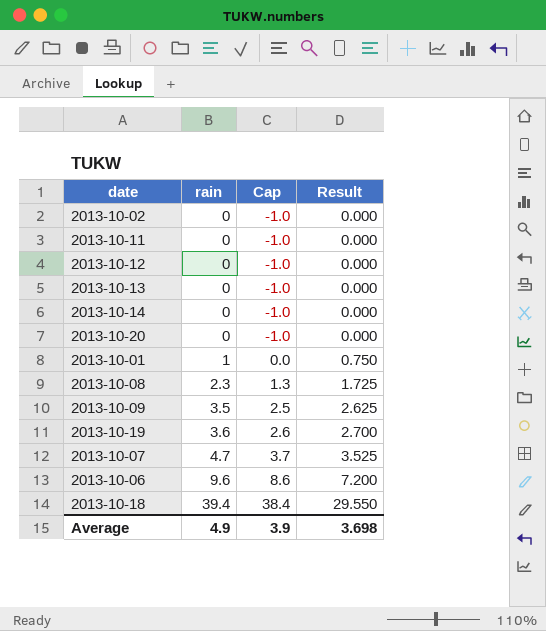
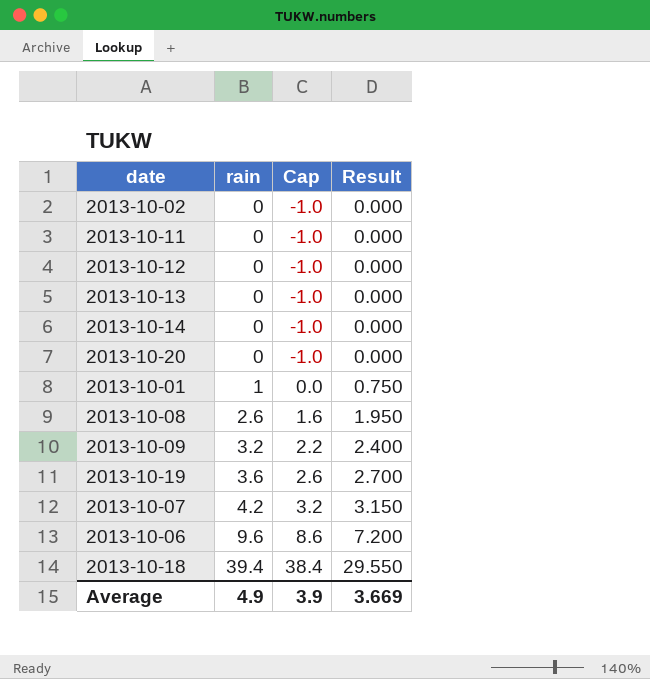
2013-10-08 | rain: 2.3 -> 2.6
2013-10-08 | Cap: 1.3 -> 1.6
2013-10-08 | Result: 1.725 -> 1.950
2013-10-09 | rain: 3.5 -> 3.2
2013-10-09 | Cap: 2.5 -> 2.2
2013-10-09 | Result: 2.625 -> 2.400
2013-10-07 | rain: 4.7 -> 4.2
2013-10-07 | Cap: 3.7 -> 3.2
2013-10-07 | Result: 3.525 -> 3.150
Average | Result: 3.698 -> 3.669

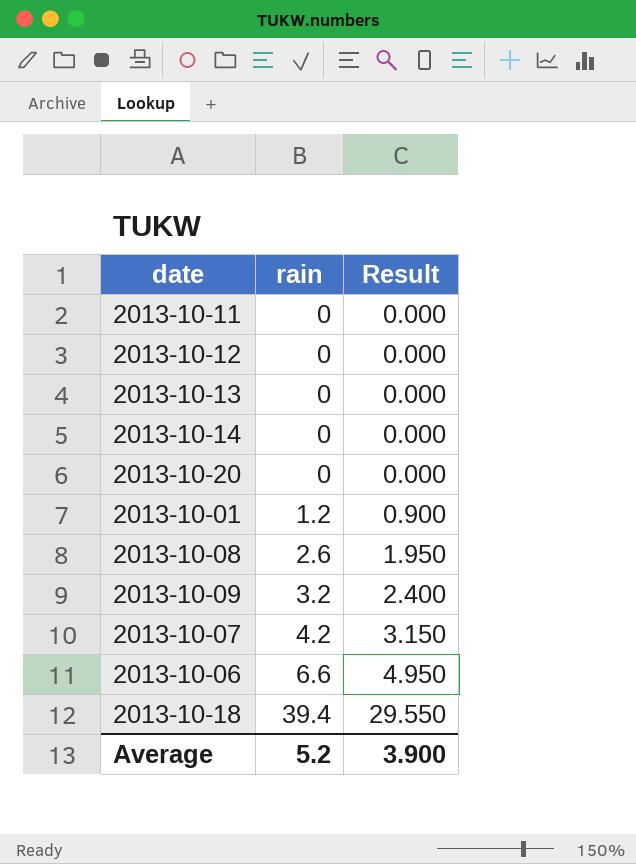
column Cap | formula: [rain] - 1 -> none
row 2013-10-02: 0 | -1.0 | 0.000 -> none
row 2013-10-19: 3.6 | 2.6 | 2.700 -> none
2013-10-01 | rain: 1 -> 1.2
2013-10-01 | Result: 0.750 -> 0.900
2013-10-06 | rain: 9.6 -> 6.6
2013-10-06 | Result: 7.200 -> 4.950
Average | rain: 4.9 -> 5.2
Average | Result: 3.669 -> 3.900

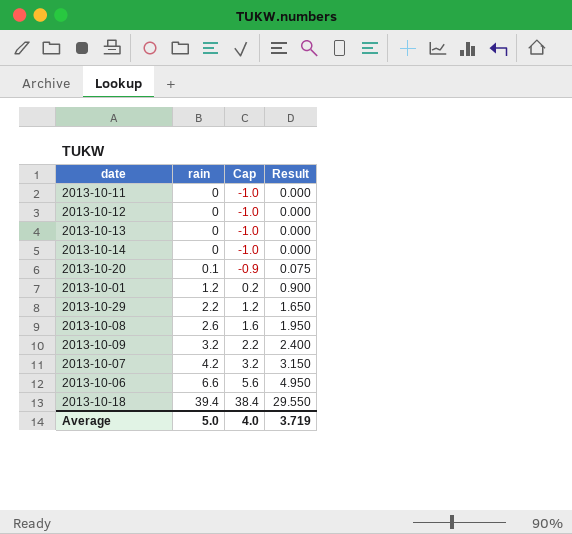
column Cap | formula: none -> [rain] - 1
2013-10-20 | rain: 0 -> 0.1
2013-10-20 | Result: 0.000 -> 0.075
row 2013-10-29: none -> 2.2 | 1.2 | 1.650
Average | rain: 5.2 -> 5.0
Average | Result: 3.900 -> 3.719

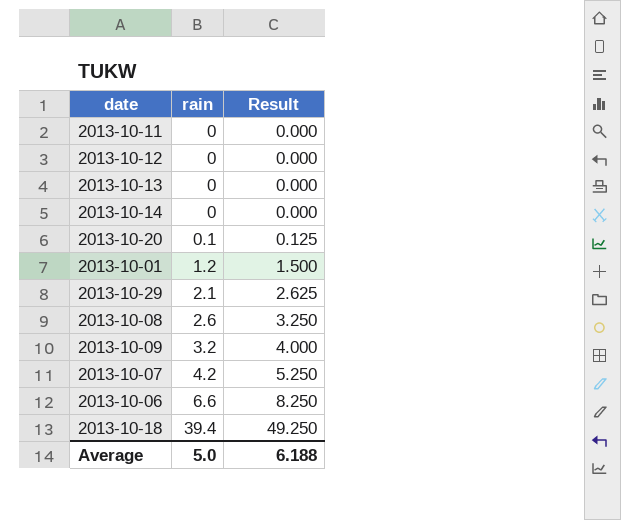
column Cap | formula: [rain] - 1 -> none
column Result | formula: [rain] * 0.75 -> [rain] * 1.25
2013-10-29 | rain: 2.2 -> 2.1
Average | Result: 3.719 -> 6.188

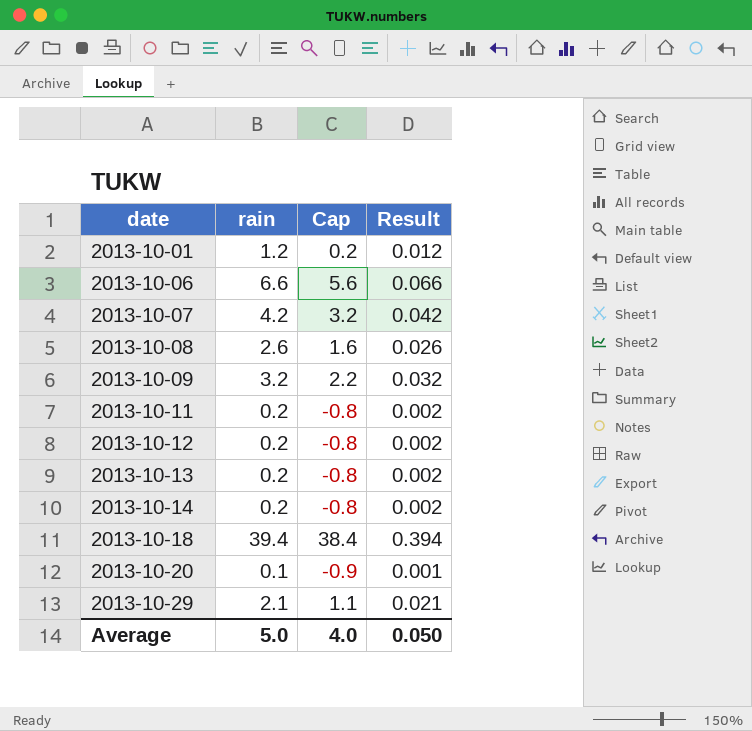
row order: rain ascending -> date ascending
column Cap | formula: none -> [rain] - 1
column Result | formula: [rain] * 1.25 -> [rain] * 0.01
2013-10-11 | rain: 0 -> 0.2
2013-10-12 | rain: 0 -> 0.2
2013-10-13 | rain: 0 -> 0.2
2013-10-14 | rain: 0 -> 0.2
Average | Result: 6.188 -> 0.050

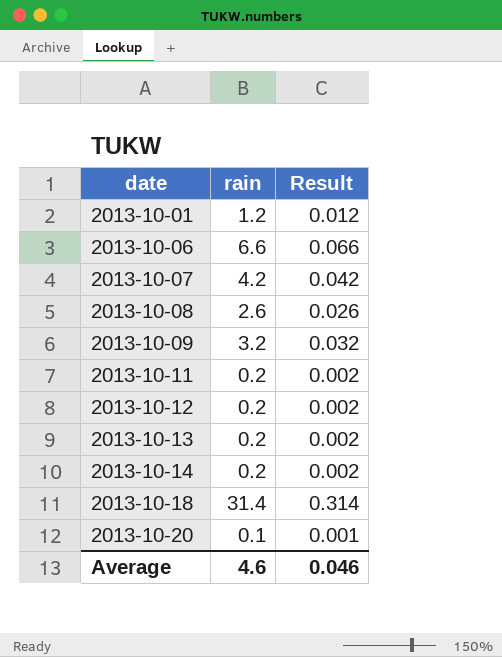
column Cap | formula: [rain] - 1 -> none
row 2013-10-29: 2.1 | 1.1 | 0.021 -> none
2013-10-18 | rain: 39.4 -> 31.4
2013-10-18 | Result: 0.394 -> 0.314
Average | rain: 5.0 -> 4.6
Average | Result: 0.050 -> 0.046

